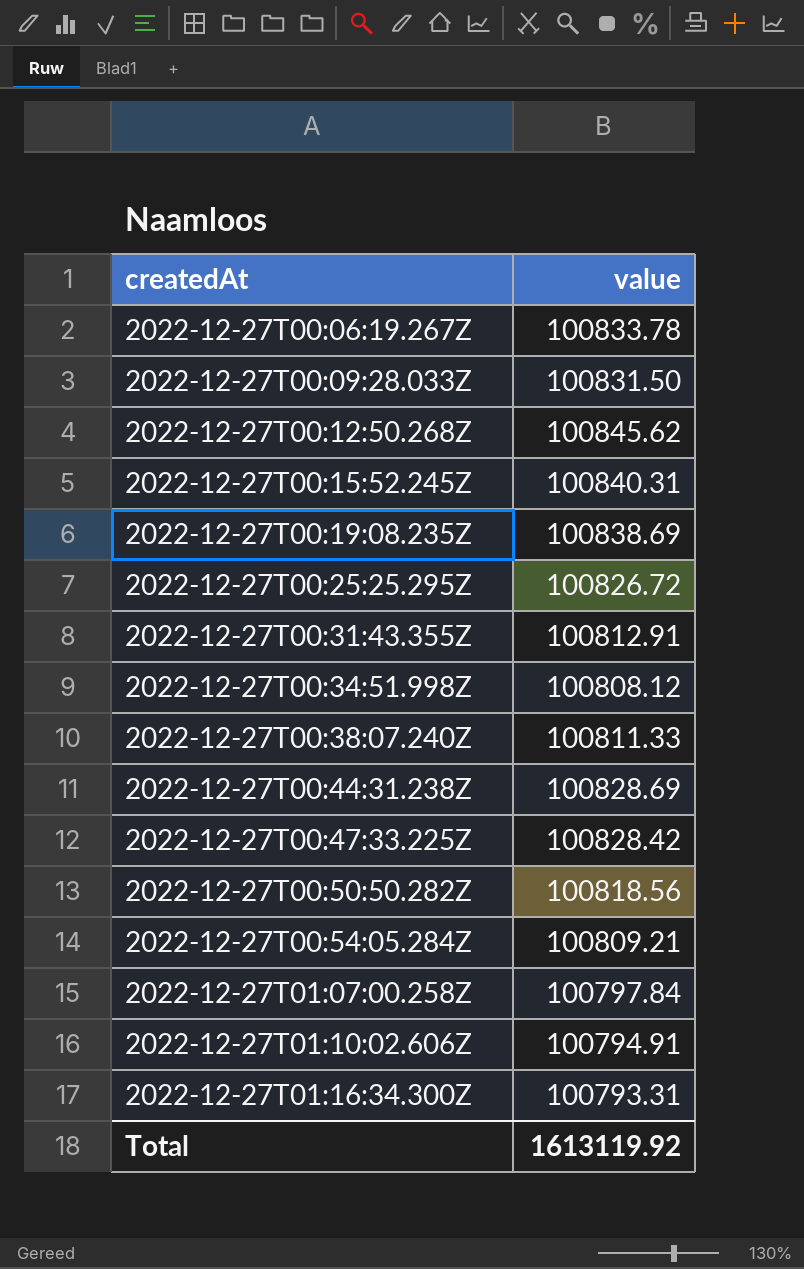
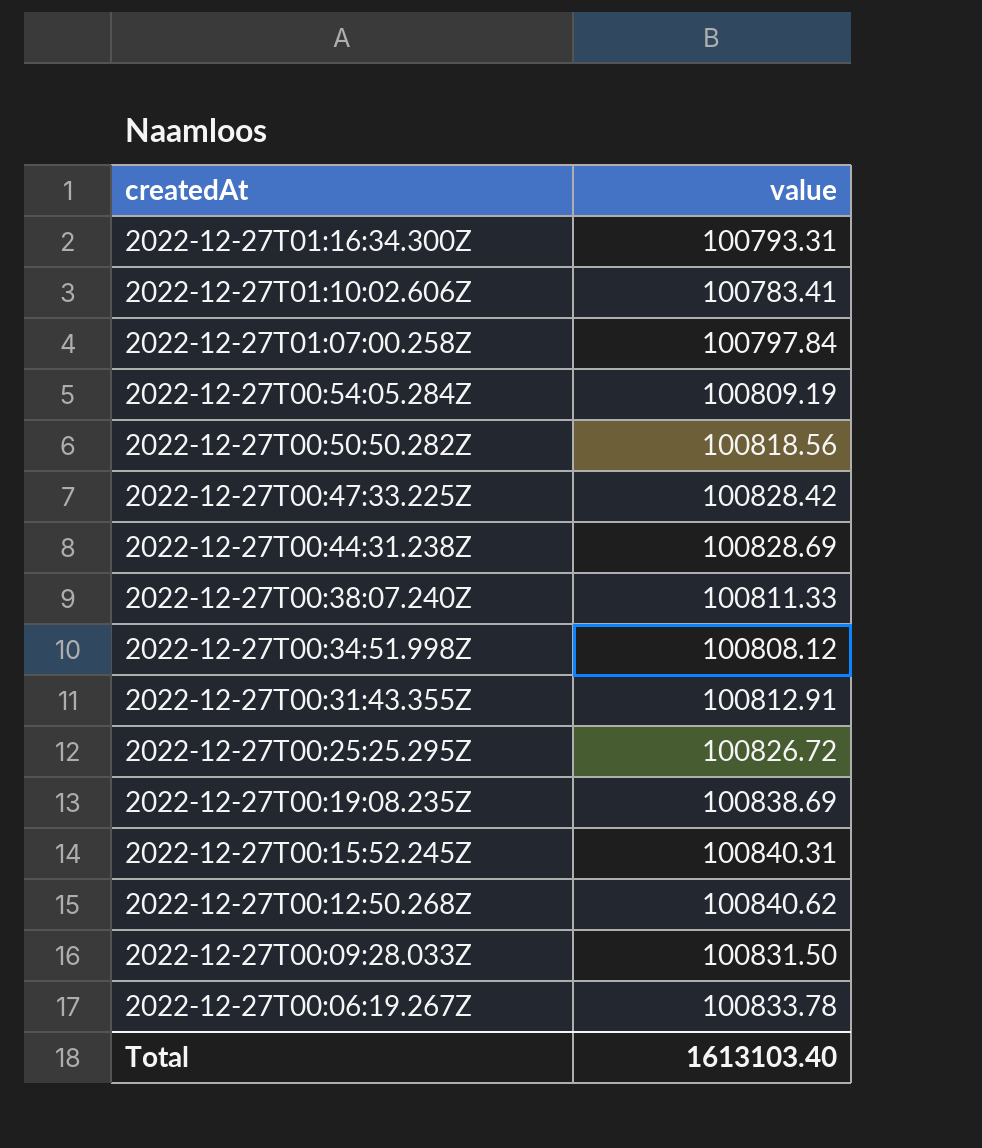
row order: createdAt ascending -> createdAt descending
2022-12-27T01:10:02.606Z | value: 100794.91 -> 100783.41
2022-12-27T00:54:05.284Z | value: 100809.21 -> 100809.19
2022-12-27T00:12:50.268Z | value: 100845.62 -> 100840.62
Total | value: 1613119.92 -> 1613103.40

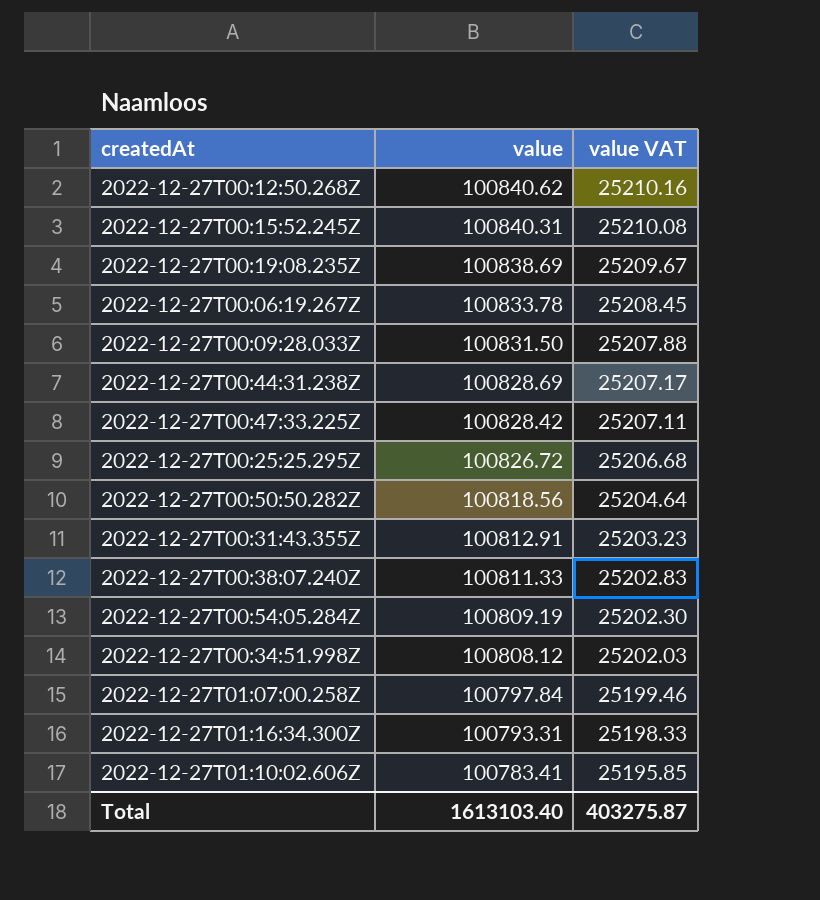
row order: createdAt descending -> value descending
column value VAT | formula: none -> [value] * 0.25

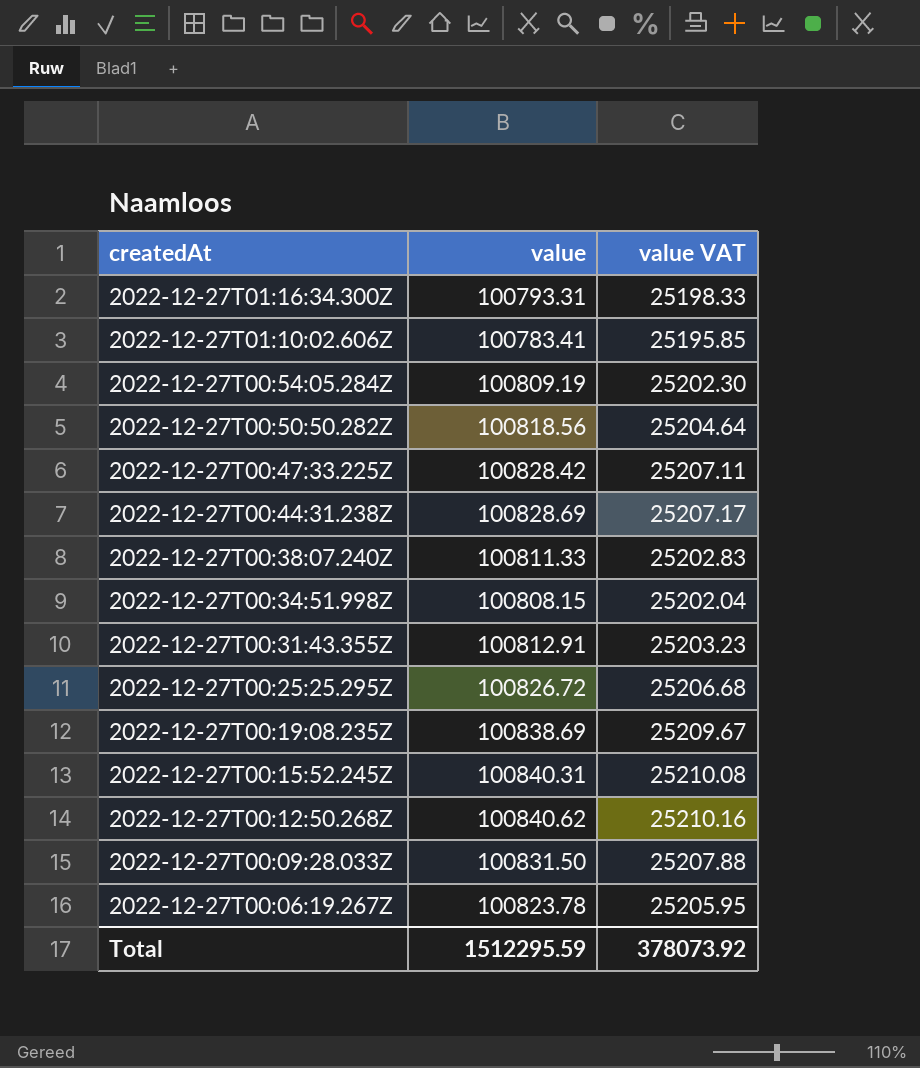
row order: value descending -> createdAt descending
row 2022-12-27T01:07:00.258Z: 100797.84 | 25199.46 -> none
2022-12-27T00:34:51.998Z | value: 100808.12 -> 100808.15
2022-12-27T00:34:51.998Z | value VAT: 25202.03 -> 25202.04
2022-12-27T00:06:19.267Z | value: 100833.78 -> 100823.78
2022-12-27T00:06:19.267Z | value VAT: 25208.45 -> 25205.95
Total | value: 1613103.40 -> 1512295.59
Total | value VAT: 403275.87 -> 378073.92

